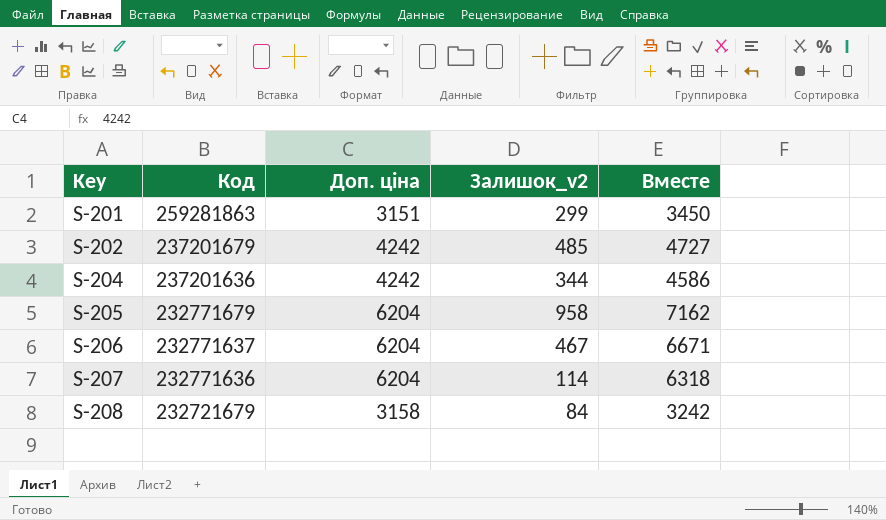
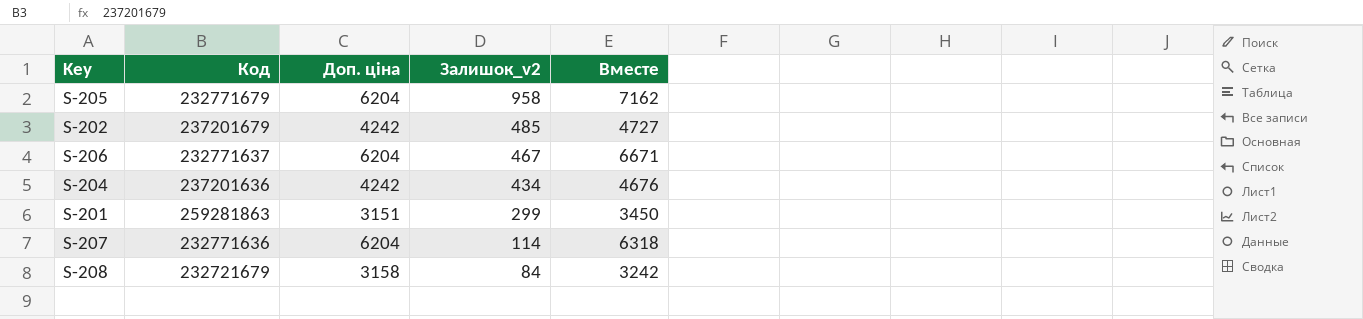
row order: Key ascending -> Залишок_v2 descending
S-204 | Залишок_v2: 344 -> 434
S-204 | Вместе: 4586 -> 4676

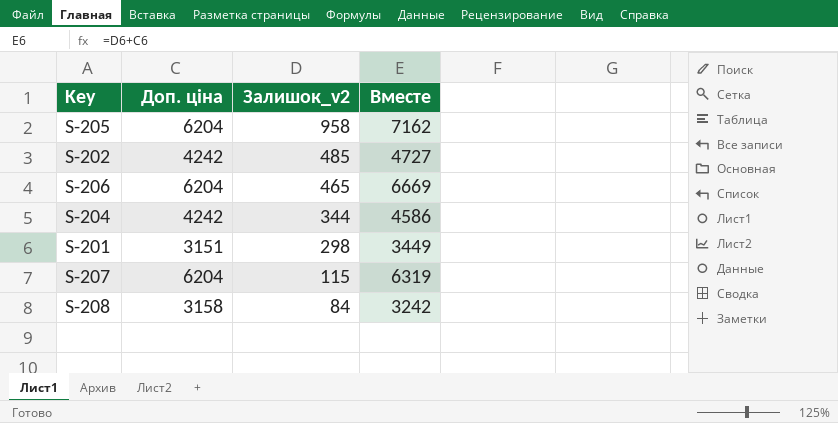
column Код | position: 2 -> none
S-206 | Залишок_v2: 467 -> 465
S-206 | Вместе: 6671 -> 6669
S-204 | Залишок_v2: 434 -> 344
S-204 | Вместе: 4676 -> 4586
S-201 | Залишок_v2: 299 -> 298
S-201 | Вместе: 3450 -> 3449
S-207 | Залишок_v2: 114 -> 115
S-207 | Вместе: 6318 -> 6319

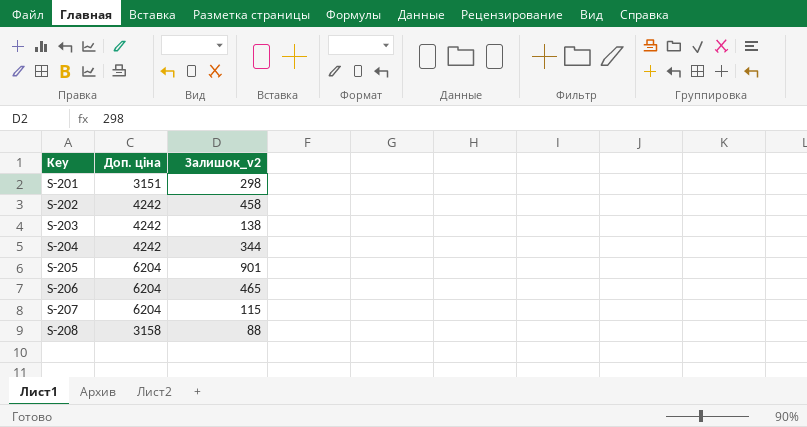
row order: Залишок_v2 descending -> Key ascending
column Вместе | formula: [Доп. ціна] + [Залишок_v2] -> none
S-202 | Залишок_v2: 485 -> 458
row S-203: none -> 4242 | 138
S-205 | Залишок_v2: 958 -> 901
S-208 | Залишок_v2: 84 -> 88

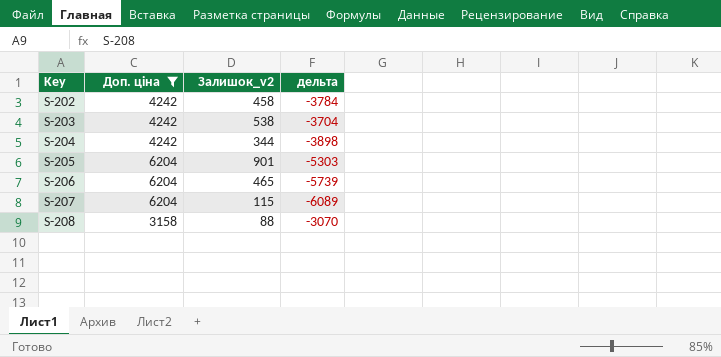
filter: none -> Доп. ціна != 3151
column дельта | formula: none -> [Залишок_v2] - [Доп. ціна]
S-203 | Залишок_v2: 138 -> 538

